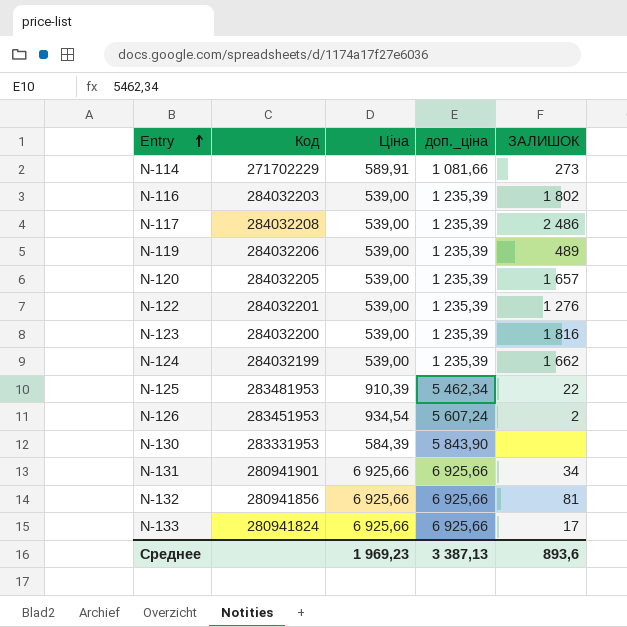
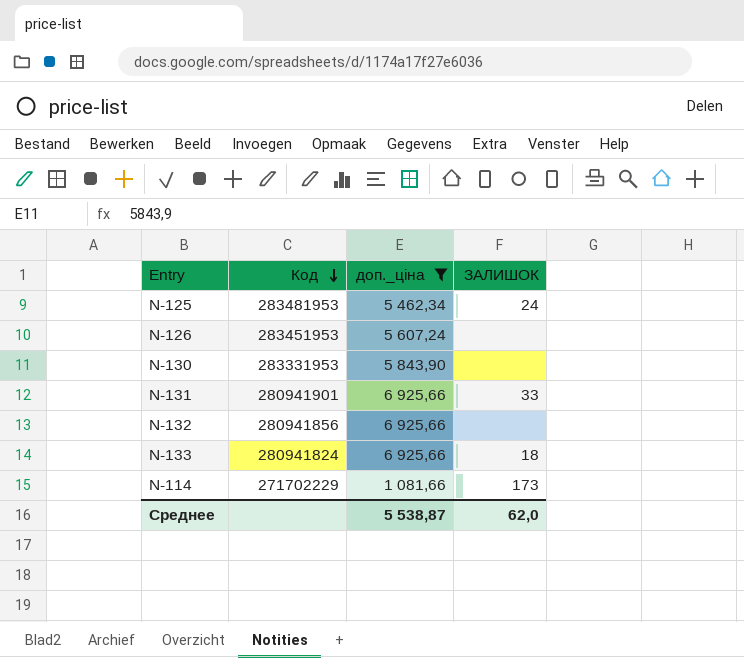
filter: none -> доп._ціна != 1 235,39
row order: Entry ascending -> Код descending
column Ціна | position: 3 -> none
N-125 | ЗАЛИШОК: 22 -> 24
N-126 | ЗАЛИШОК: 2 -> none
N-131 | ЗАЛИШОК: 34 -> 33
N-132 | ЗАЛИШОК: 81 -> none
N-133 | ЗАЛИШОК: 17 -> 18
N-114 | ЗАЛИШОК: 273 -> 173
Среднее | доп._ціна: 3 387,13 -> 5 538,87
Среднее | ЗАЛИШОК: 893,6 -> 62,0

